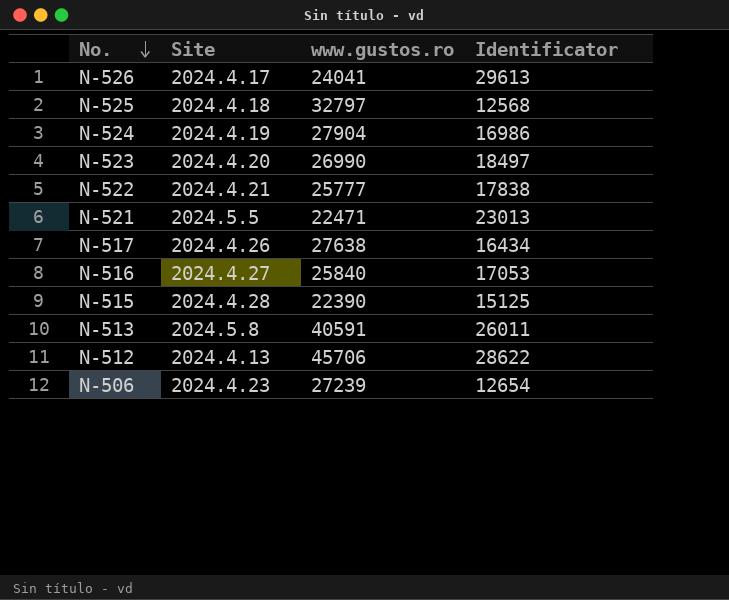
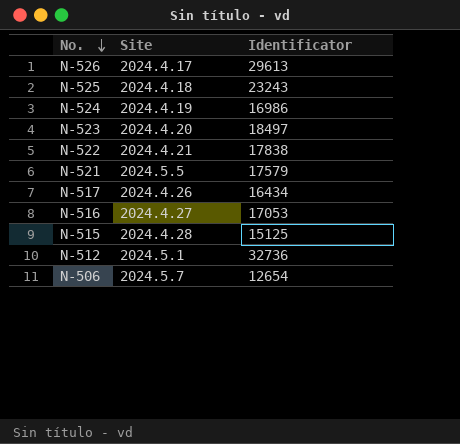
column www.gustos.ro | position: 3 -> none
row N-513: 2024.5.8 | 40591 | 26011 -> none
N-525 | Identificator: 12568 -> 23243
N-521 | Identificator: 23013 -> 17579
N-512 | Site: 2024.4.13 -> 2024.5.1
N-512 | Identificator: 28622 -> 32736
N-506 | Site: 2024.4.23 -> 2024.5.7

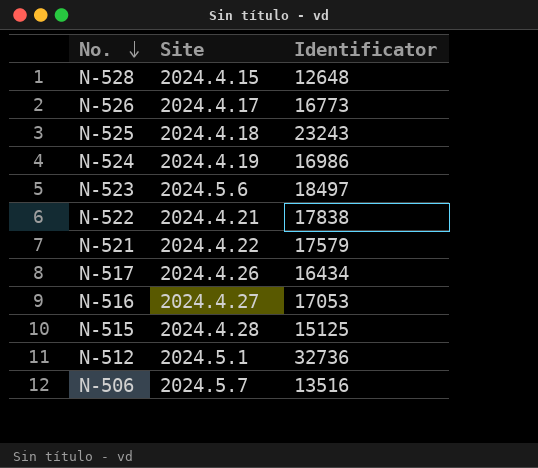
row N-528: none -> 2024.4.15 | 12648
N-526 | Identificator: 29613 -> 16773
N-523 | Site: 2024.4.20 -> 2024.5.6
N-521 | Site: 2024.5.5 -> 2024.4.22
N-506 | Identificator: 12654 -> 13516

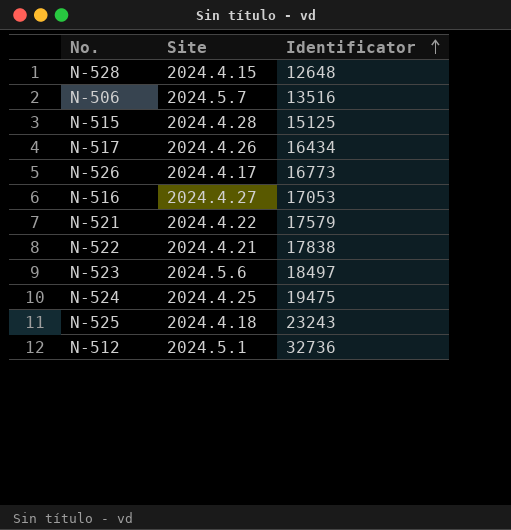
row order: No. descending -> Identificator ascending
N-524 | Site: 2024.4.19 -> 2024.4.25
N-524 | Identificator: 16986 -> 19475

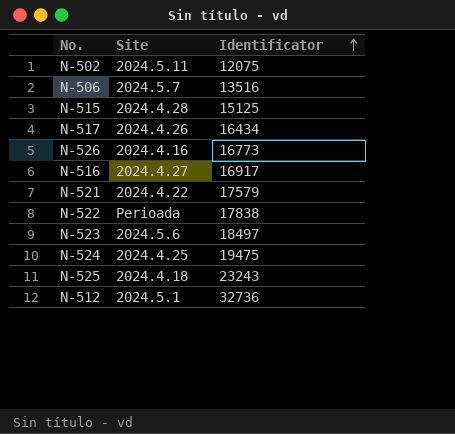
row N-528: 2024.4.15 | 12648 -> none
row N-502: none -> 2024.5.11 | 12075
N-526 | Site: 2024.4.17 -> 2024.4.16
N-516 | Identificator: 17053 -> 16917
N-522 | Site: 2024.4.21 -> Perioada

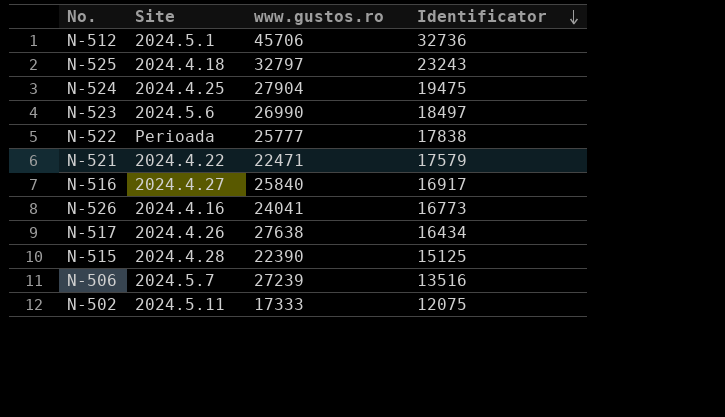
row order: Identificator ascending -> Identificator descending
column www.gustos.ro | position: none -> 3

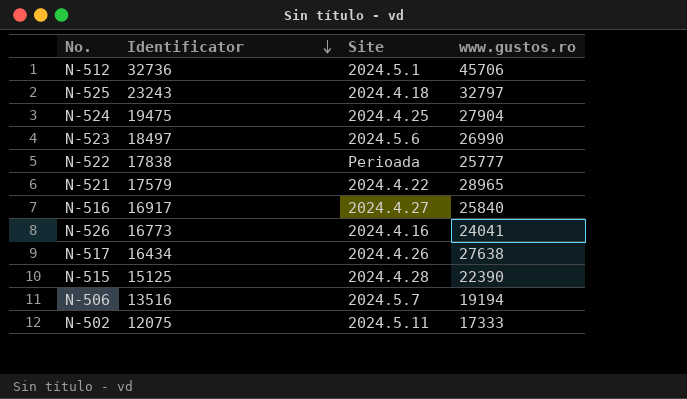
column Identificator | position: 4 -> 2
N-521 | www.gustos.ro: 22471 -> 28965
N-506 | www.gustos.ro: 27239 -> 19194

